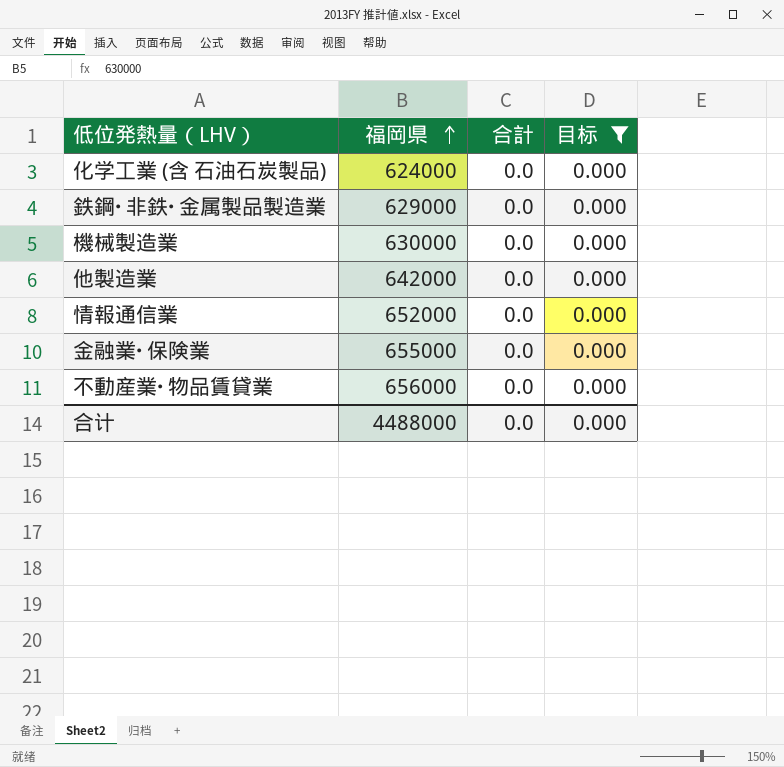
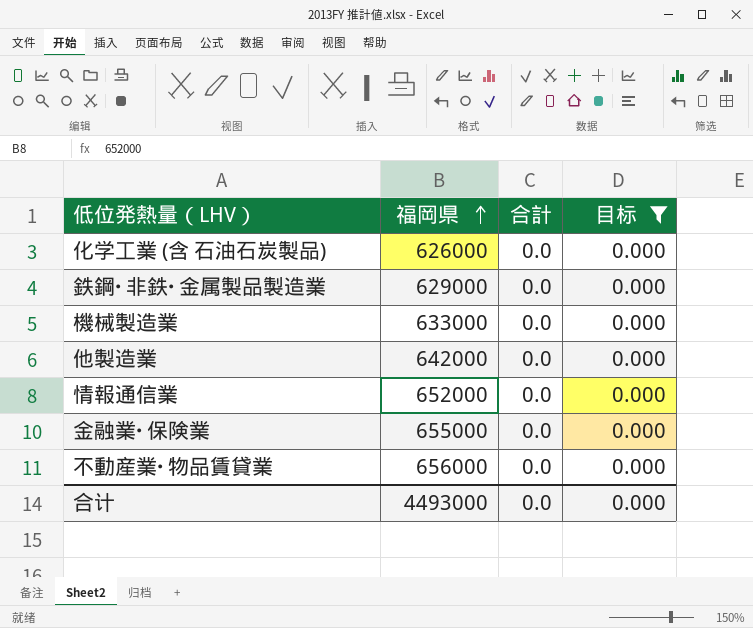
化学工業 (含 石油石炭製品) | 福岡県: 624000 -> 626000
機械製造業 | 福岡県: 630000 -> 633000
合计 | 福岡県: 4488000 -> 4493000

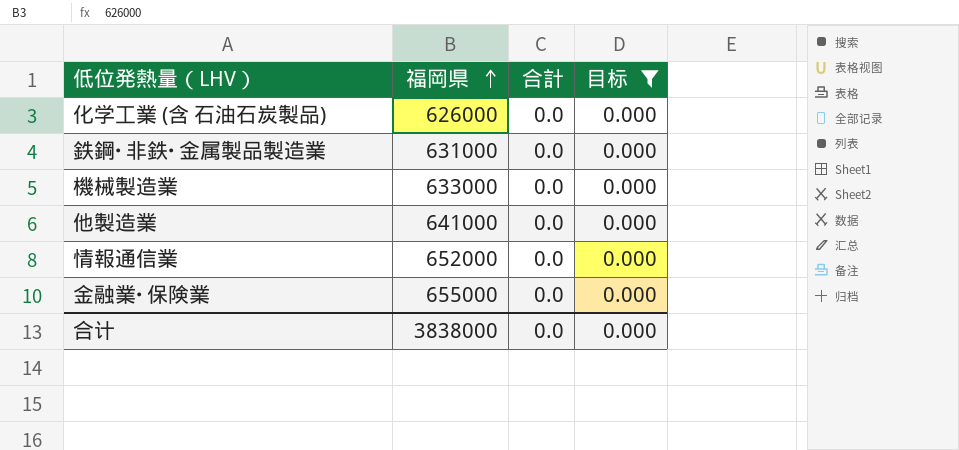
row 不動産業･物品賃貸業: 656000 | 0.0 | 0.000 -> none
鉄鋼･非鉄･金属製品製造業 | 福岡県: 629000 -> 631000
他製造業 | 福岡県: 642000 -> 641000
合计 | 福岡県: 4493000 -> 3838000

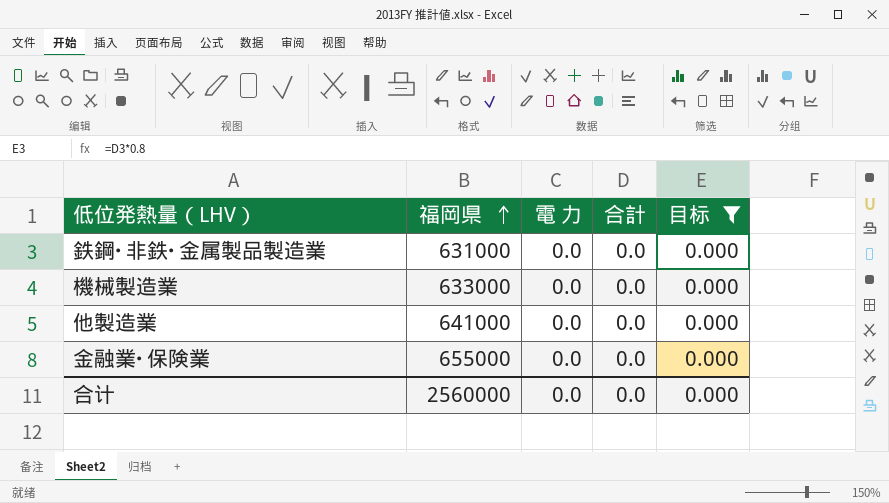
column 電 力 | position: none -> 3
row 化学工業 (含 石油石炭製品): 626000 | 0.0 | 0.000 -> none
row 情報通信業: 652000 | 0.0 | 0.000 -> none
合计 | 福岡県: 3838000 -> 2560000

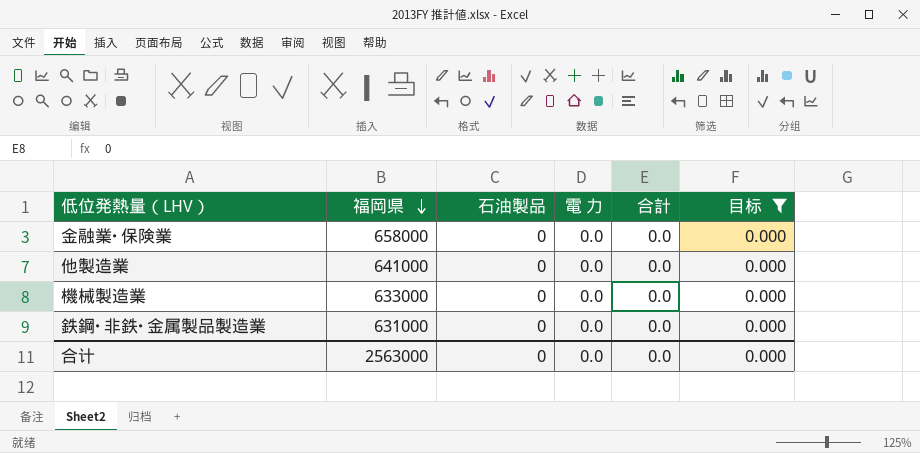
row order: 福岡県 ascending -> 福岡県 descending
column 石油製品 | position: none -> 3
金融業･保険業 | 福岡県: 655000 -> 658000
合计 | 福岡県: 2560000 -> 2563000

